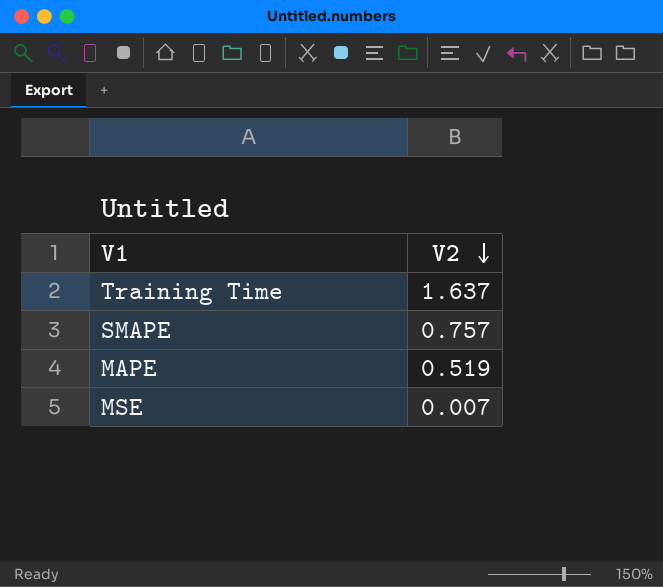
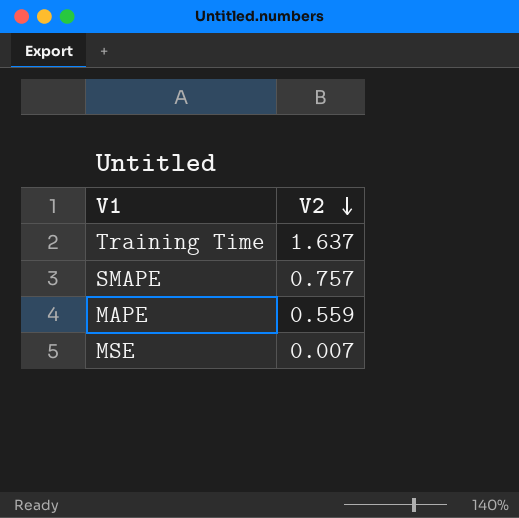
MAPE | V2: 0.519 -> 0.559

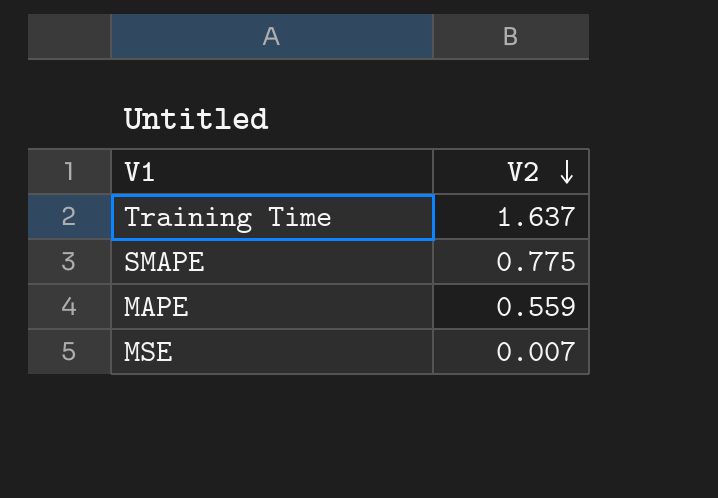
SMAPE | V2: 0.757 -> 0.775

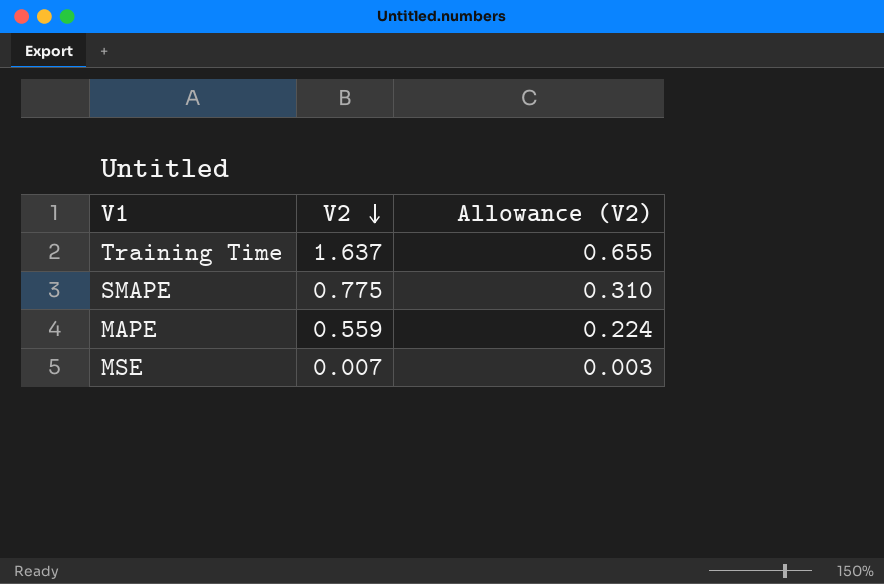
column Allowance (V2) | formula: none -> [V2] * 0.4

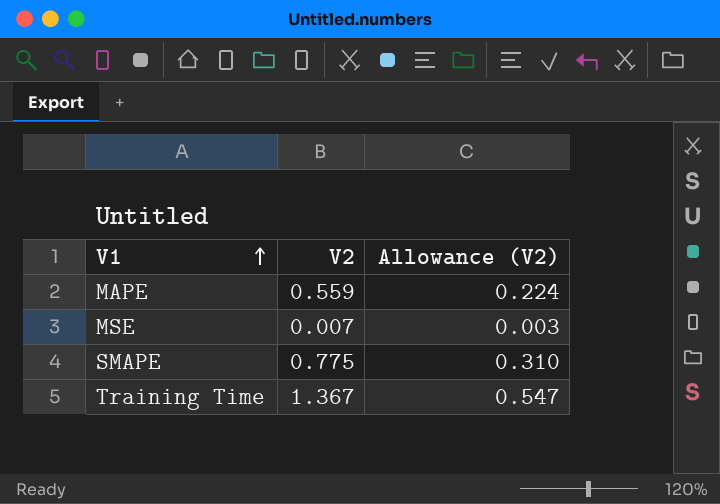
row order: V2 descending -> V1 ascending
Training Time | V2: 1.637 -> 1.367
Training Time | Allowance (V2): 0.655 -> 0.547

